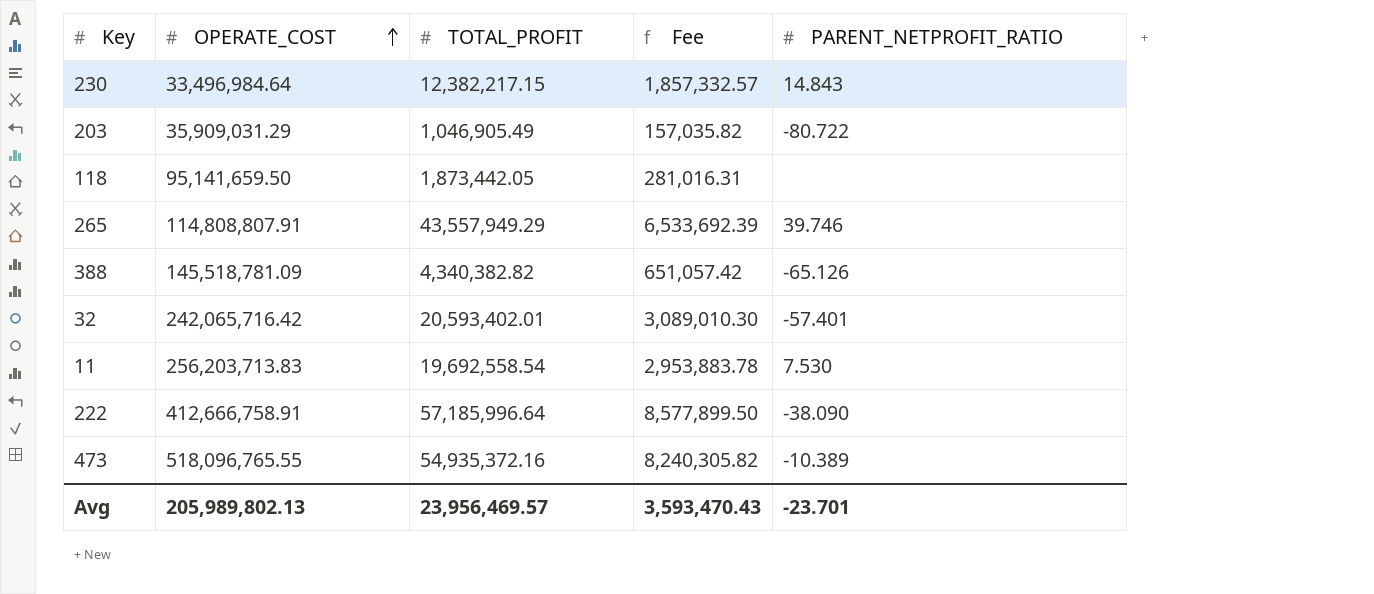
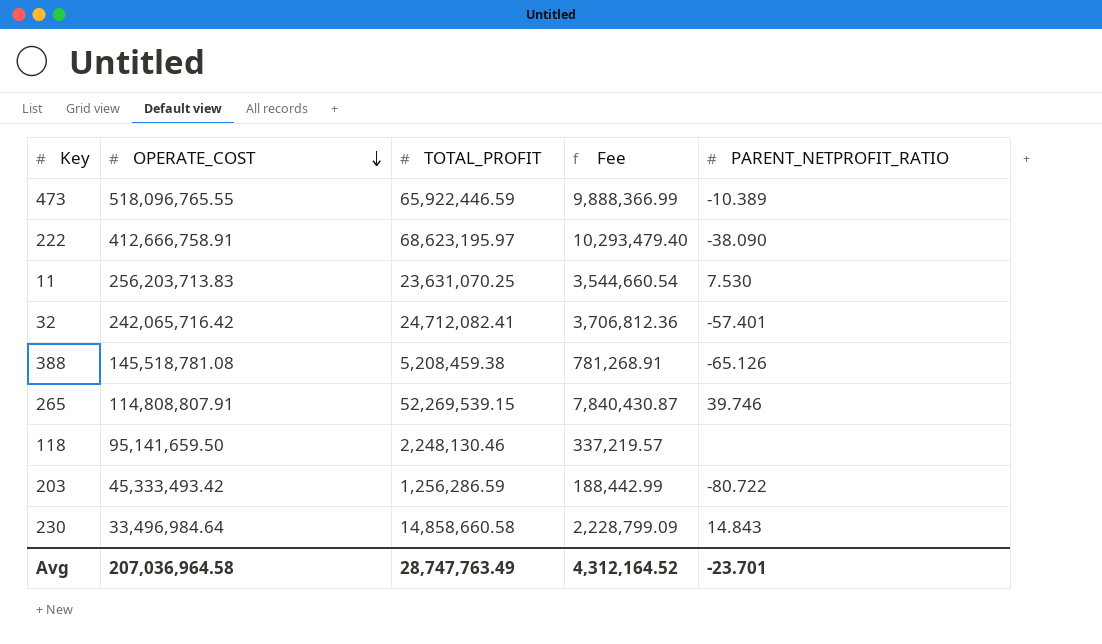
row order: OPERATE_COST ascending -> OPERATE_COST descending
473 | TOTAL_PROFIT: 54,935,372.16 -> 65,922,446.59
473 | Fee: 8,240,305.82 -> 9,888,366.99
222 | TOTAL_PROFIT: 57,185,996.64 -> 68,623,195.97
222 | Fee: 8,577,899.50 -> 10,293,479.40
11 | TOTAL_PROFIT: 19,692,558.54 -> 23,631,070.25
11 | Fee: 2,953,883.78 -> 3,544,660.54
32 | TOTAL_PROFIT: 20,593,402.01 -> 24,712,082.41
32 | Fee: 3,089,010.30 -> 3,706,812.36
388 | OPERATE_COST: 145,518,781.09 -> 145,518,781.08
388 | TOTAL_PROFIT: 4,340,382.82 -> 5,208,459.38
388 | Fee: 651,057.42 -> 781,268.91
265 | TOTAL_PROFIT: 43,557,949.29 -> 52,269,539.15
265 | Fee: 6,533,692.39 -> 7,840,430.87
118 | TOTAL_PROFIT: 1,873,442.05 -> 2,248,130.46
118 | Fee: 281,016.31 -> 337,219.57
203 | OPERATE_COST: 35,909,031.29 -> 45,333,493.42
203 | TOTAL_PROFIT: 1,046,905.49 -> 1,256,286.59
203 | Fee: 157,035.82 -> 188,442.99
230 | TOTAL_PROFIT: 12,382,217.15 -> 14,858,660.58
230 | Fee: 1,857,332.57 -> 2,228,799.09
Avg | OPERATE_COST: 205,989,802.13 -> 207,036,964.58
Avg | TOTAL_PROFIT: 23,956,469.57 -> 28,747,763.49
Avg | Fee: 3,593,470.43 -> 4,312,164.52

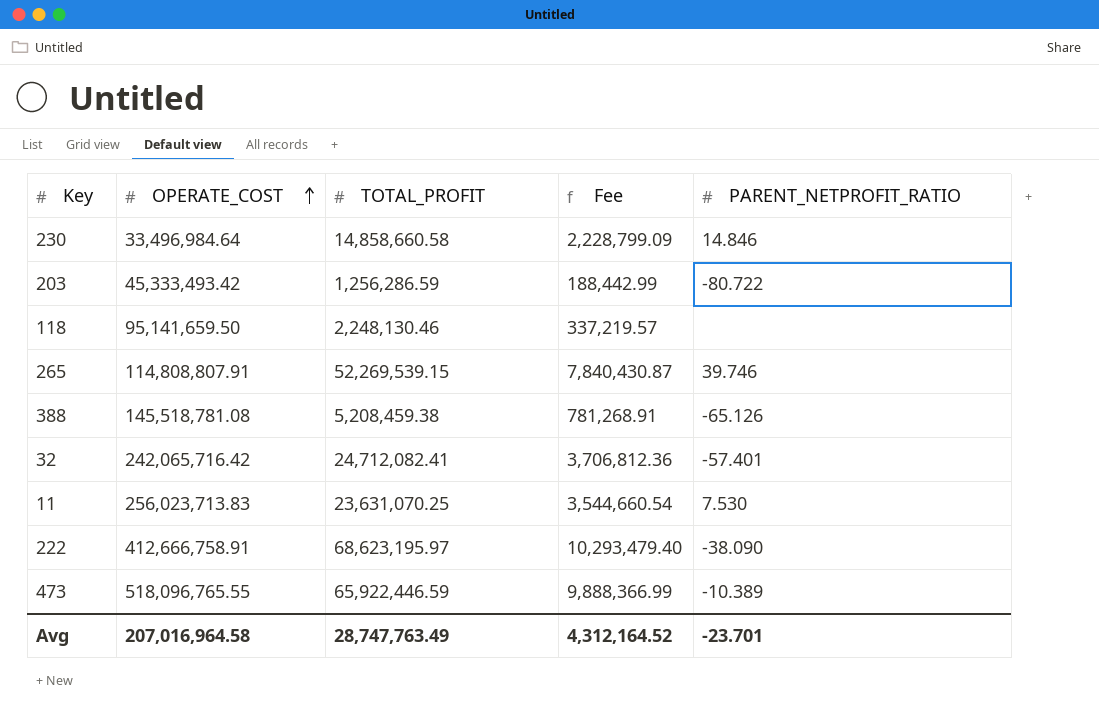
row order: OPERATE_COST descending -> OPERATE_COST ascending
230 | PARENT_NETPROFIT_RATIO: 14.843 -> 14.846
11 | OPERATE_COST: 256,203,713.83 -> 256,023,713.83
Avg | OPERATE_COST: 207,036,964.58 -> 207,016,964.58

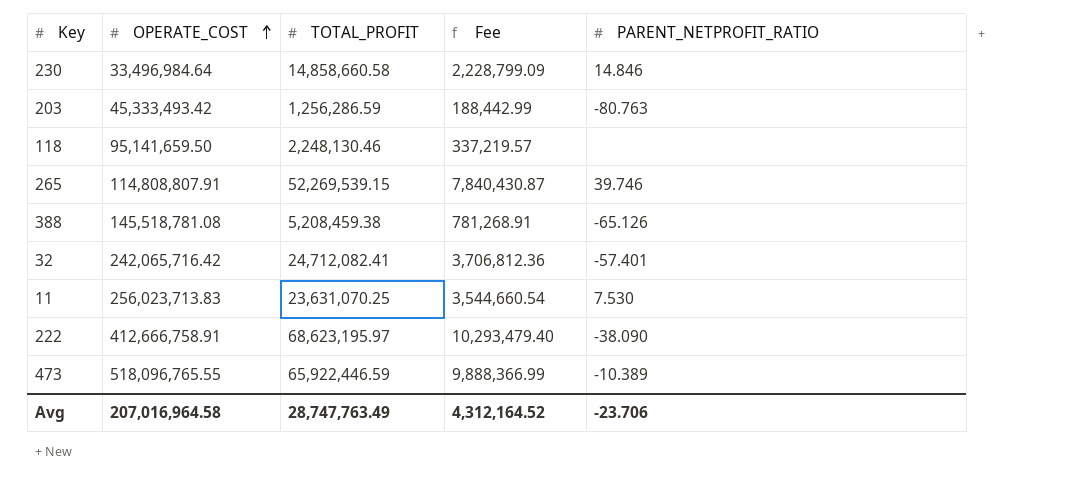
203 | PARENT_NETPROFIT_RATIO: -80.722 -> -80.763
Avg | PARENT_NETPROFIT_RATIO: -23.701 -> -23.706

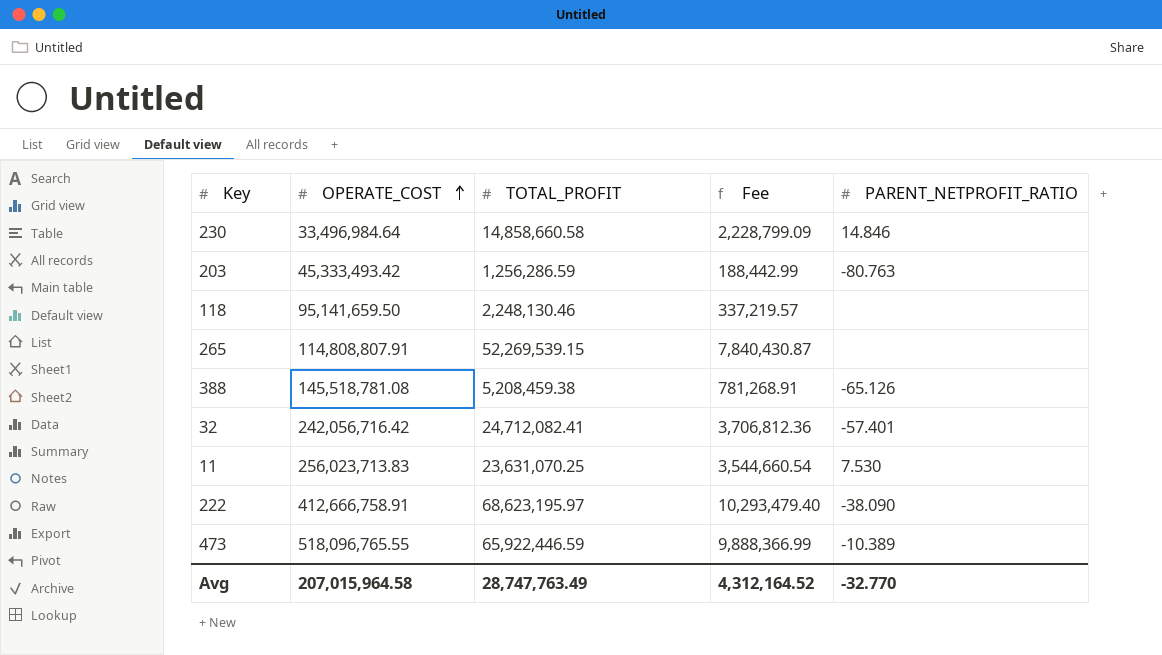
265 | PARENT_NETPROFIT_RATIO: 39.746 -> none
32 | OPERATE_COST: 242,065,716.42 -> 242,056,716.42
Avg | OPERATE_COST: 207,016,964.58 -> 207,015,964.58
Avg | PARENT_NETPROFIT_RATIO: -23.706 -> -32.770

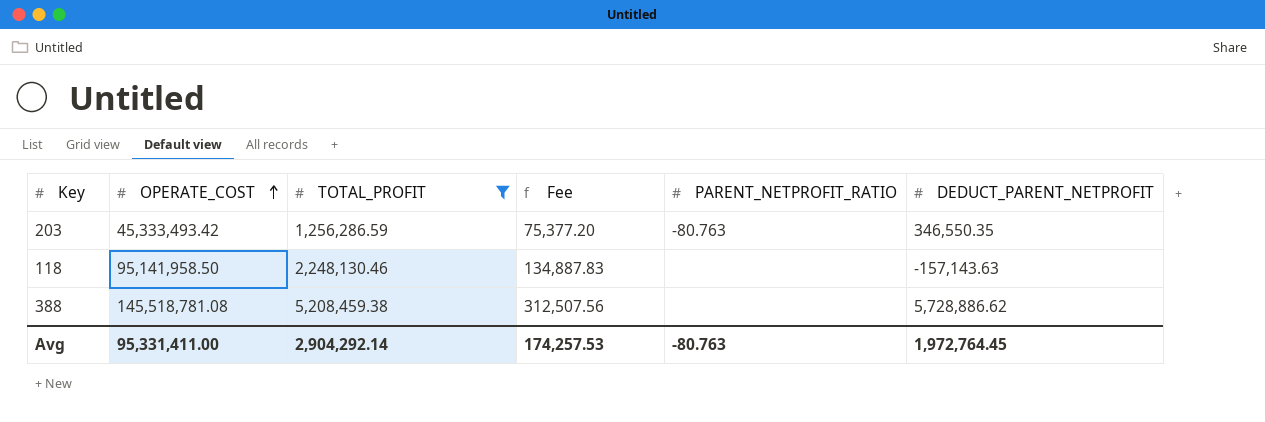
filter: none -> TOTAL_PROFIT <= 5,208,459.38
column Fee | formula: [TOTAL_PROFIT] * 0.15 -> [TOTAL_PROFIT] * 0.06
column DEDUCT_PARENT_NETPROFIT | position: none -> 6
118 | OPERATE_COST: 95,141,659.50 -> 95,141,958.50
388 | PARENT_NETPROFIT_RATIO: -65.126 -> none
Avg | OPERATE_COST: 207,015,964.58 -> 95,331,411.00
Avg | TOTAL_PROFIT: 28,747,763.49 -> 2,904,292.14
Avg | Fee: 4,312,164.52 -> 174,257.53
Avg | PARENT_NETPROFIT_RATIO: -32.770 -> -80.763

